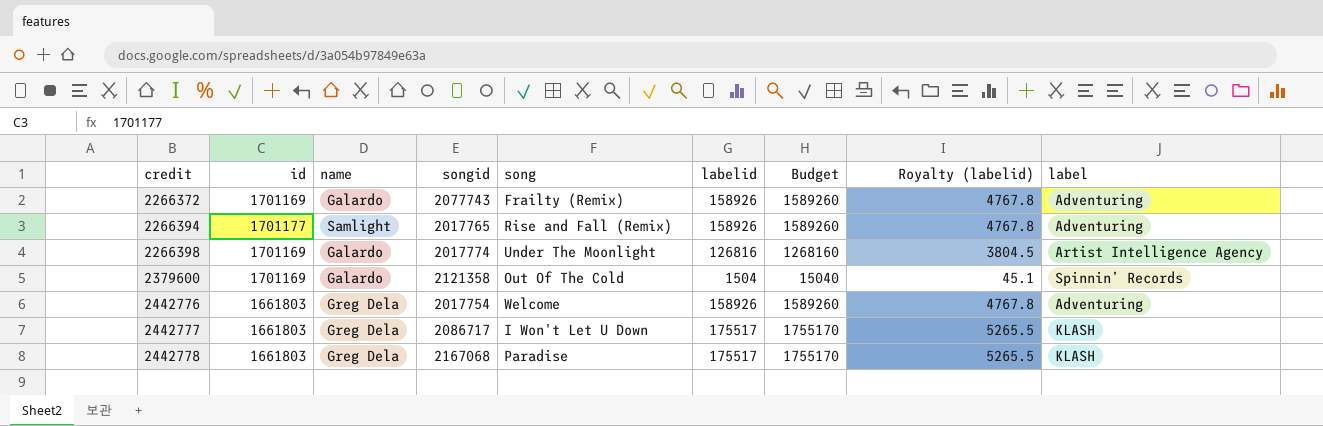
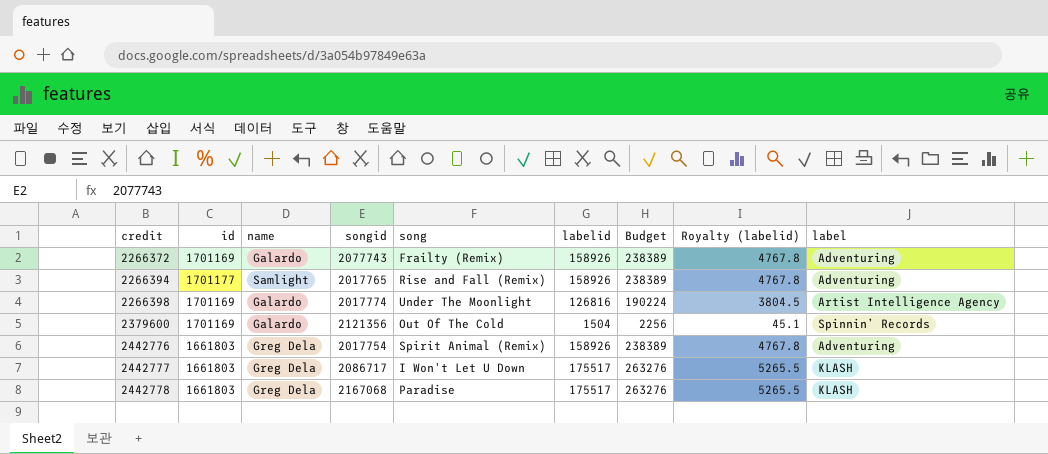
column Budget | formula: [labelid] * 10 -> [labelid] * 1.5
2379600 | songid: 2121358 -> 2121356
2442776 | song: Welcome -> Spirit Animal (Remix)

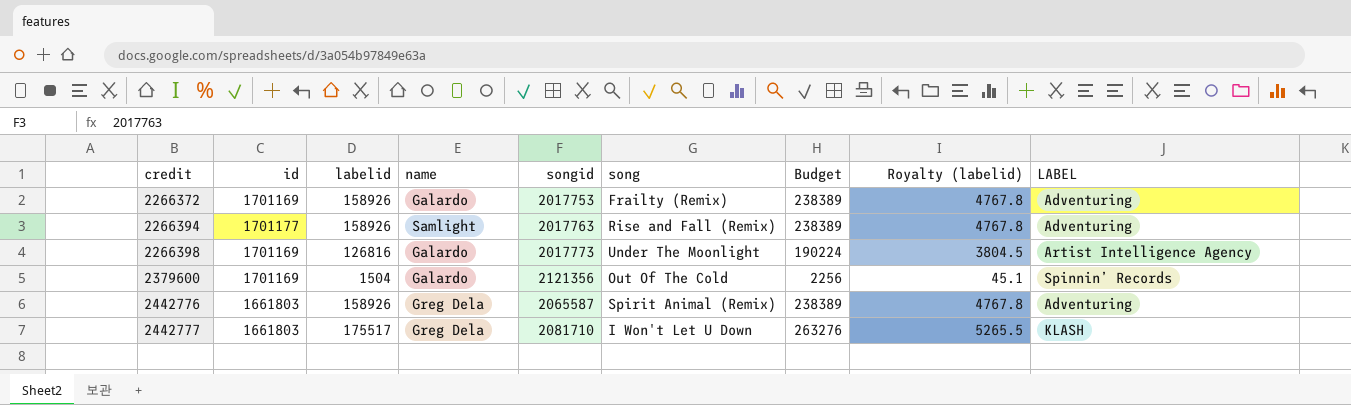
column labelid | position: 6 -> 3
column name: label -> LABEL
row 2442778: 1661803 | Greg Dela | 2167068 | Paradise | 175517 | 263276 | 5265.5 | KLASH -> none
2266372 | songid: 2077743 -> 2017753
2266394 | songid: 2017765 -> 2017763
2266398 | songid: 2017774 -> 2017773
2442776 | songid: 2017754 -> 2065587
2442777 | songid: 2086717 -> 2081710

